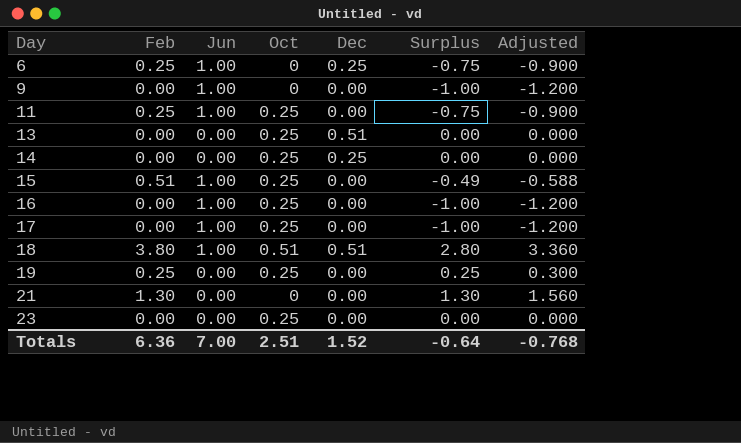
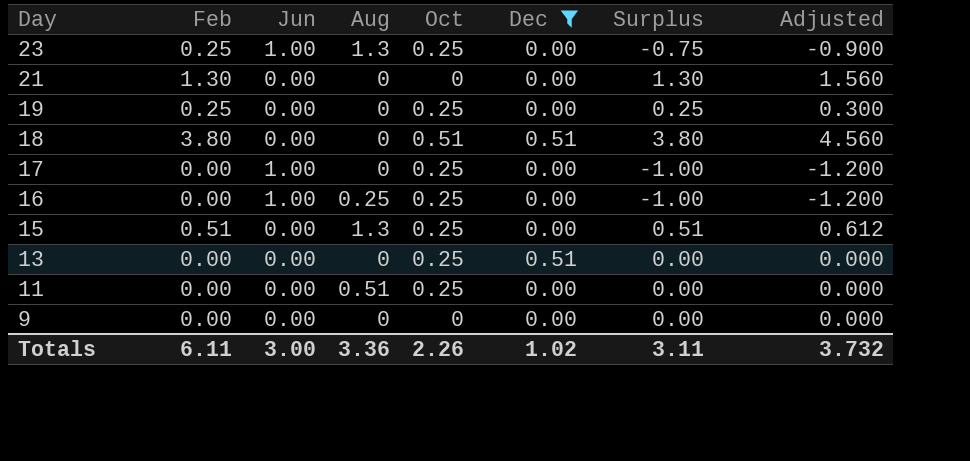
filter: none -> Dec != 0.25
row order: Day ascending -> Day descending
column Aug | position: none -> 4
23 | Feb: 0.00 -> 0.25
23 | Jun: 0.00 -> 1.00
23 | Surplus: 0.00 -> -0.75
23 | Adjusted: 0.000 -> -0.900
18 | Jun: 1.00 -> 0.00
18 | Surplus: 2.80 -> 3.80
18 | Adjusted: 3.360 -> 4.560
15 | Jun: 1.00 -> 0.00
15 | Surplus: -0.49 -> 0.51
15 | Adjusted: -0.588 -> 0.612
11 | Feb: 0.25 -> 0.00
11 | Jun: 1.00 -> 0.00
11 | Surplus: -0.75 -> 0.00
11 | Adjusted: -0.900 -> 0.000
9 | Jun: 1.00 -> 0.00
9 | Surplus: -1.00 -> 0.00
9 | Adjusted: -1.200 -> 0.000
Totals | Feb: 6.36 -> 6.11
Totals | Jun: 7.00 -> 3.00
Totals | Oct: 2.51 -> 2.26
Totals | Dec: 1.52 -> 1.02
Totals | Surplus: -0.64 -> 3.11
Totals | Adjusted: -0.768 -> 3.732

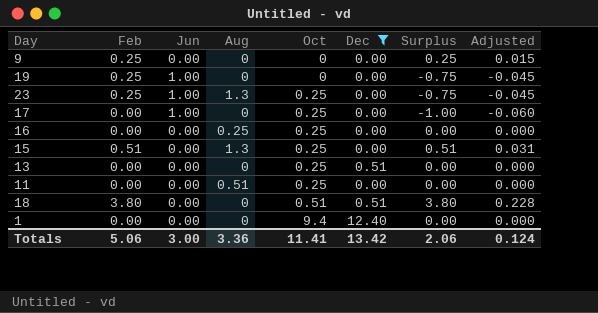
row order: Day descending -> Oct ascending
column Adjusted | formula: [Surplus] * 1.2 -> [Surplus] * 0.06
row 21: 1.30 | 0.00 | 0 | 0 | 0.00 | 1.30 | 1.560 -> none
9 | Feb: 0.00 -> 0.25
9 | Surplus: 0.00 -> 0.25
19 | Jun: 0.00 -> 1.00
19 | Oct: 0.25 -> 0
19 | Surplus: 0.25 -> -0.75
16 | Jun: 1.00 -> 0.00
16 | Surplus: -1.00 -> 0.00
row 1: none -> 0.00 | 0.00 | 0 | 9.4 | 12.40 | 0.00 | 0.000
Totals | Feb: 6.11 -> 5.06
Totals | Oct: 2.26 -> 11.41
Totals | Dec: 1.02 -> 13.42
Totals | Surplus: 3.11 -> 2.06
Totals | Adjusted: 3.732 -> 0.124

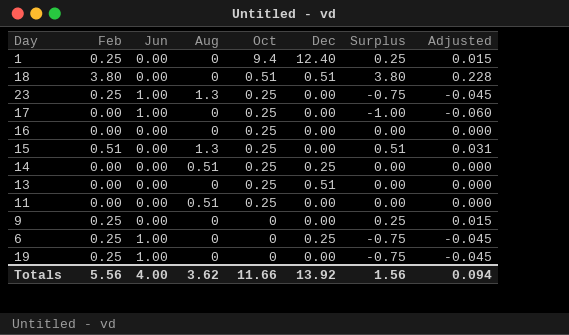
filter: Dec != 0.25 -> none
row order: Oct ascending -> Oct descending
1 | Feb: 0.00 -> 0.25
1 | Surplus: 0.00 -> 0.25
1 | Adjusted: 0.000 -> 0.015
16 | Aug: 0.25 -> 0
Totals | Feb: 5.06 -> 5.56
Totals | Jun: 3.00 -> 4.00
Totals | Aug: 3.36 -> 3.62
Totals | Oct: 11.41 -> 11.66
Totals | Dec: 13.42 -> 13.92
Totals | Surplus: 2.06 -> 1.56
Totals | Adjusted: 0.124 -> 0.094

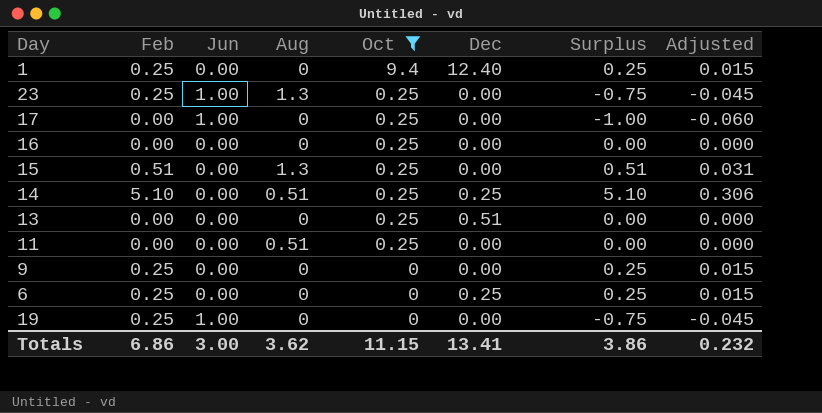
filter: none -> Oct != 0.51
14 | Feb: 0.00 -> 5.10
14 | Surplus: 0.00 -> 5.10
14 | Adjusted: 0.000 -> 0.306
6 | Jun: 1.00 -> 0.00
6 | Surplus: -0.75 -> 0.25
6 | Adjusted: -0.045 -> 0.015
Totals | Feb: 5.56 -> 6.86
Totals | Jun: 4.00 -> 3.00
Totals | Oct: 11.66 -> 11.15
Totals | Dec: 13.92 -> 13.41
Totals | Surplus: 1.56 -> 3.86
Totals | Adjusted: 0.094 -> 0.232

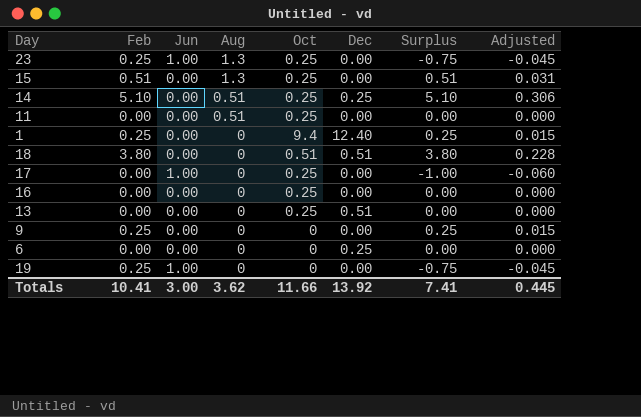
filter: Oct != 0.51 -> none
row order: Oct descending -> Aug descending
6 | Feb: 0.25 -> 0.00
6 | Surplus: 0.25 -> 0.00
6 | Adjusted: 0.015 -> 0.000
Totals | Feb: 6.86 -> 10.41
Totals | Oct: 11.15 -> 11.66
Totals | Dec: 13.41 -> 13.92
Totals | Surplus: 3.86 -> 7.41
Totals | Adjusted: 0.232 -> 0.445

